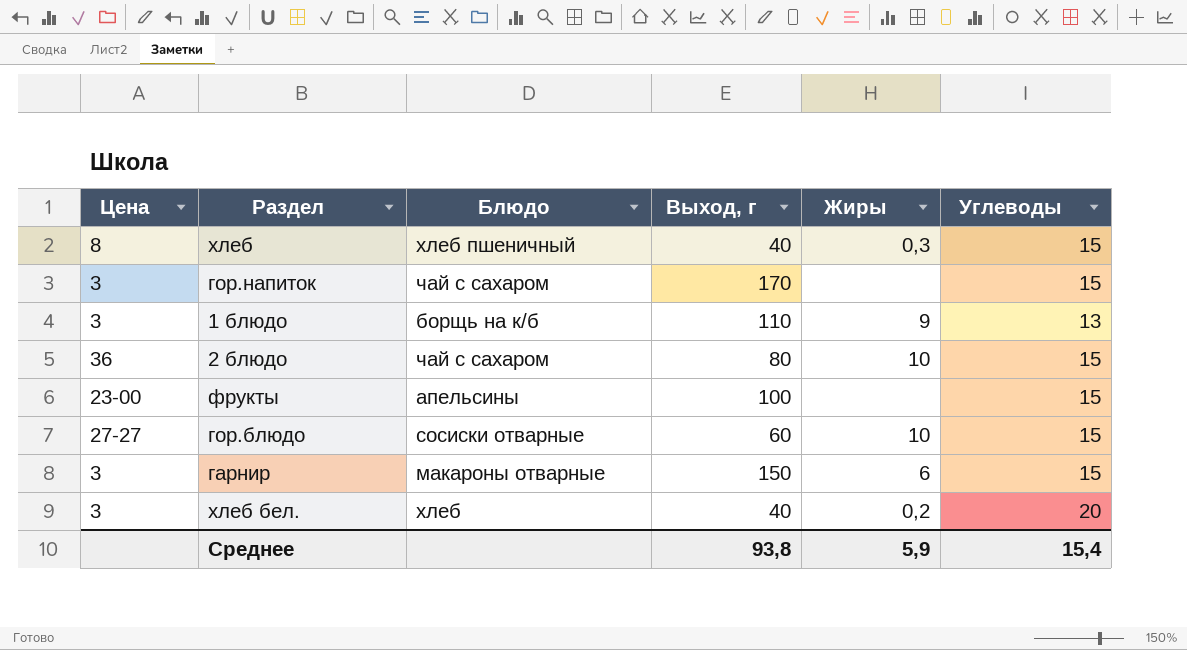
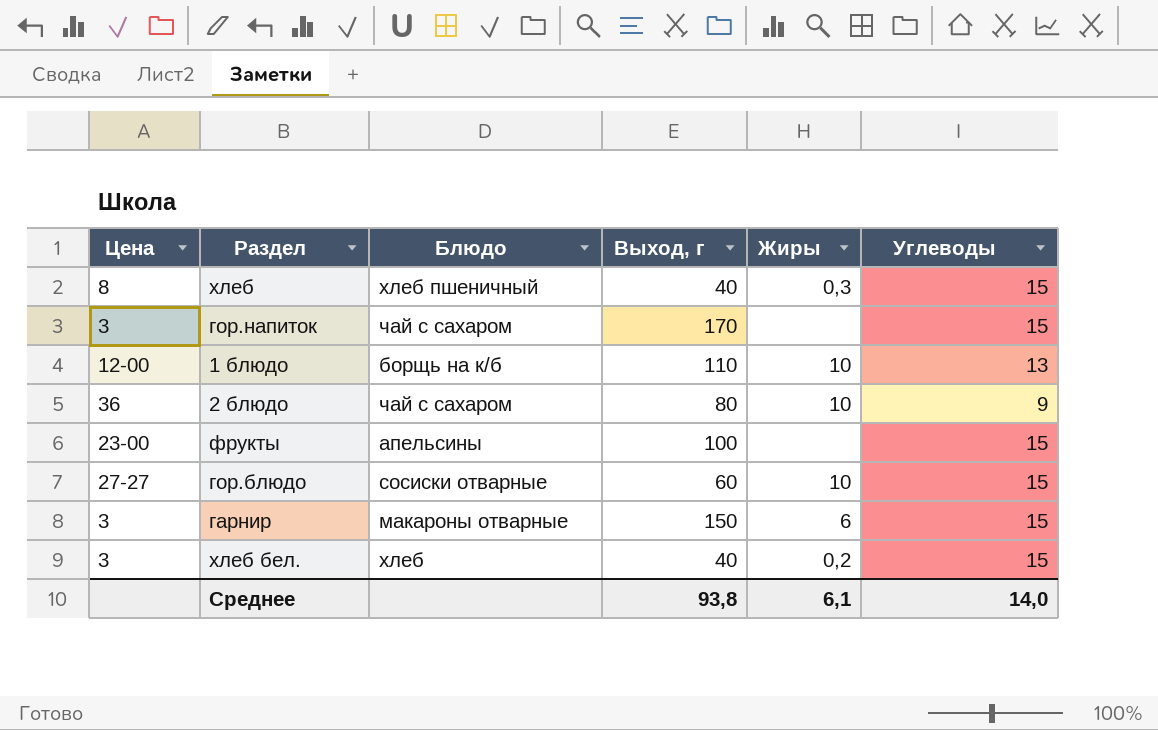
1 блюдо | Цена: 3 -> 12-00
1 блюдо | Жиры: 9 -> 10
2 блюдо | Углеводы: 15 -> 9
хлеб бел. | Углеводы: 20 -> 15
Среднее | Жиры: 5,9 -> 6,1
Среднее | Углеводы: 15,4 -> 14,0

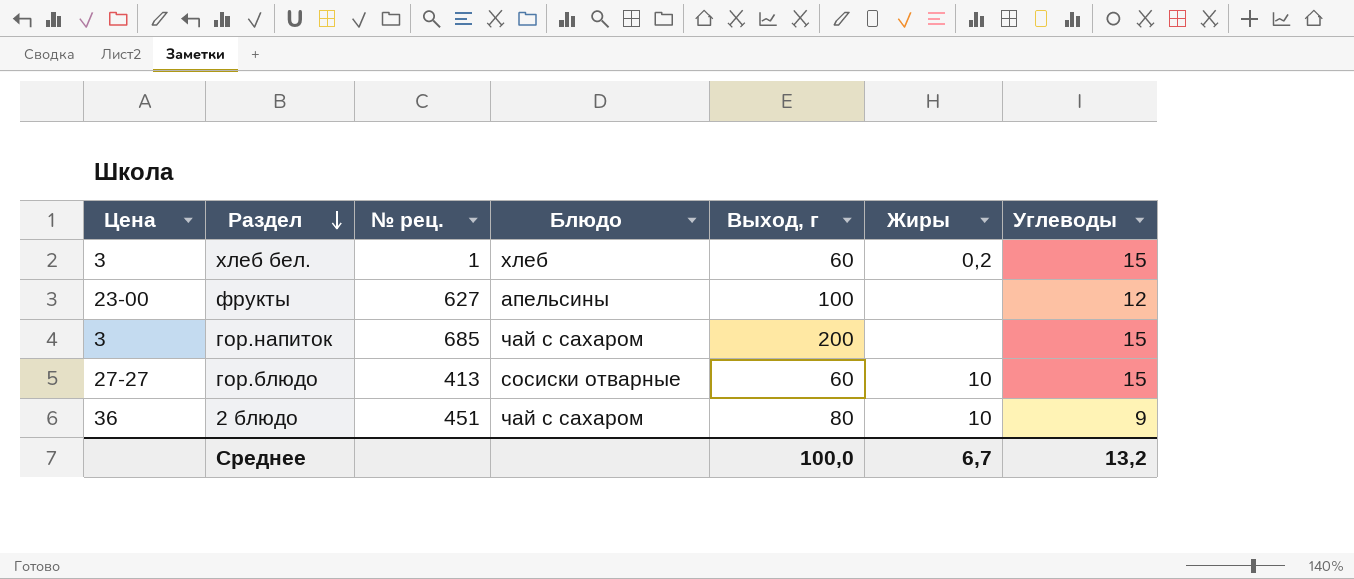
row order: none -> Раздел descending
column № рец. | position: none -> 3
row хлеб: 8 | хлеб пшеничный | 40 | 0,3 | 15 -> none
row 1 блюдо: 12-00 | борщь на к/б | 110 | 10 | 13 -> none
row гарнир: 3 | макароны отварные | 150 | 6 | 15 -> none
хлеб бел. | Выход, г: 40 -> 60
фрукты | Углеводы: 15 -> 12
гор.напиток | Выход, г: 170 -> 200
Среднее | Выход, г: 93,8 -> 100,0
Среднее | Жиры: 6,1 -> 6,7
Среднее | Углеводы: 14,0 -> 13,2

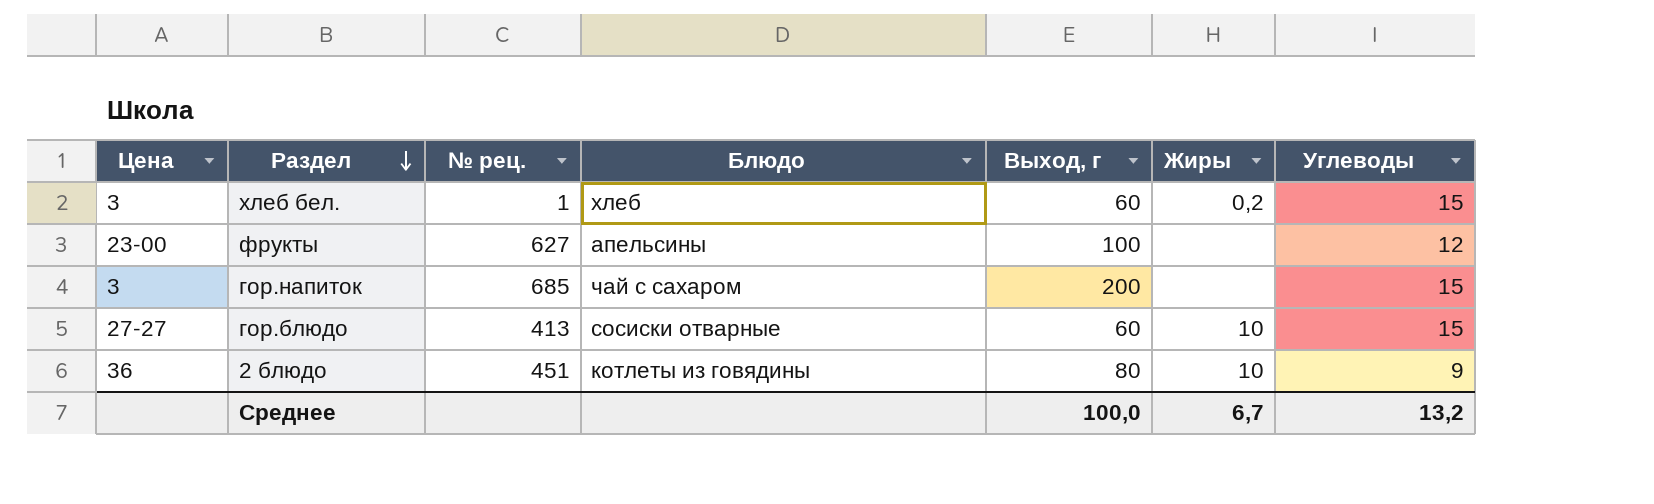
2 блюдо | Блюдо: чай с сахаром -> котлеты из говядины

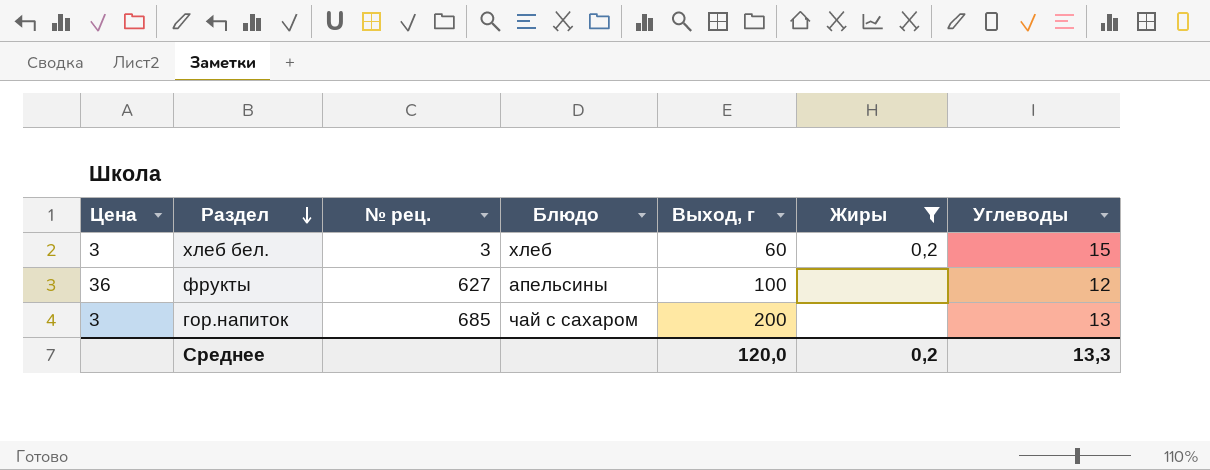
filter: none -> Жиры != 10
хлеб бел. | № рец.: 1 -> 3
фрукты | Цена: 23-00 -> 36
гор.напиток | Углеводы: 15 -> 13
Среднее | Выход, г: 100,0 -> 120,0
Среднее | Жиры: 6,7 -> 0,2
Среднее | Углеводы: 13,2 -> 13,3

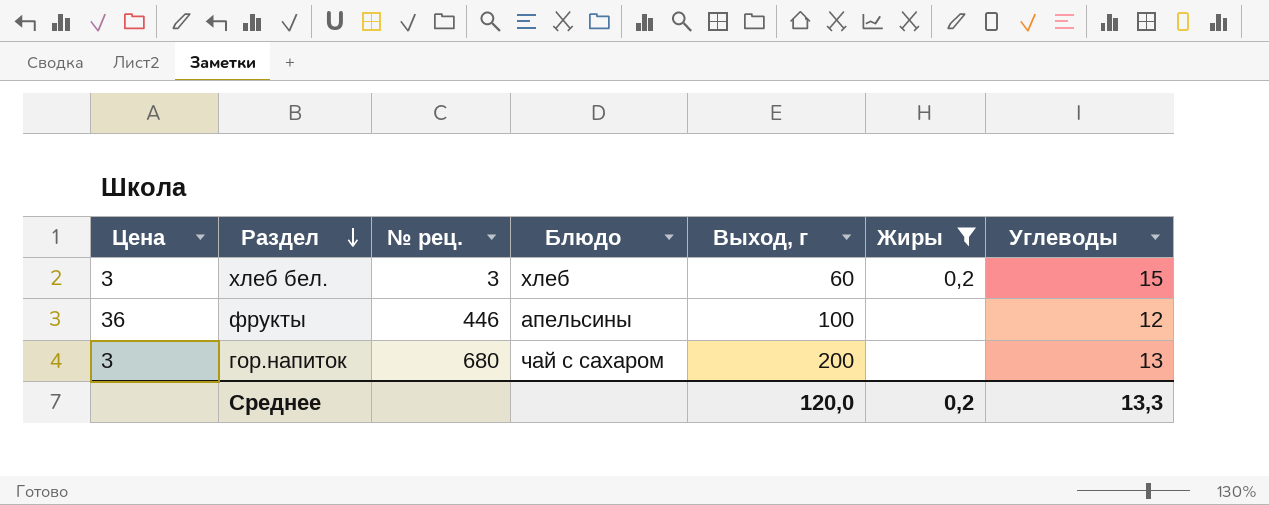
фрукты | № рец.: 627 -> 446
гор.напиток | № рец.: 685 -> 680

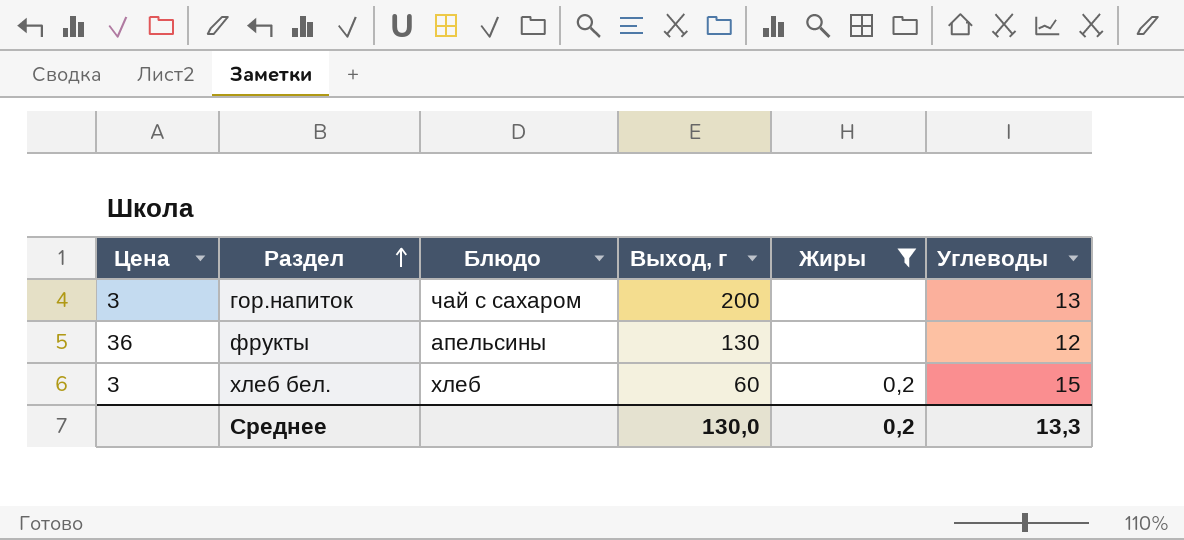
row order: Раздел descending -> Раздел ascending
column № рец. | position: 3 -> none
фрукты | Выход, г: 100 -> 130
Среднее | Выход, г: 120,0 -> 130,0

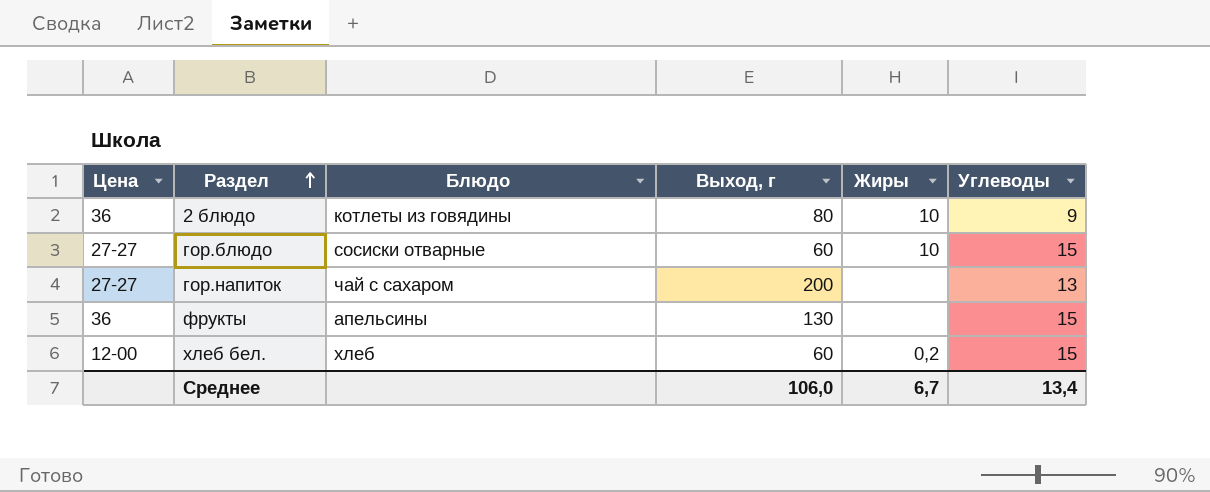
filter: Жиры != 10 -> none
гор.напиток | Цена: 3 -> 27-27
фрукты | Углеводы: 12 -> 15
хлеб бел. | Цена: 3 -> 12-00
Среднее | Выход, г: 130,0 -> 106,0
Среднее | Жиры: 0,2 -> 6,7
Среднее | Углеводы: 13,3 -> 13,4

